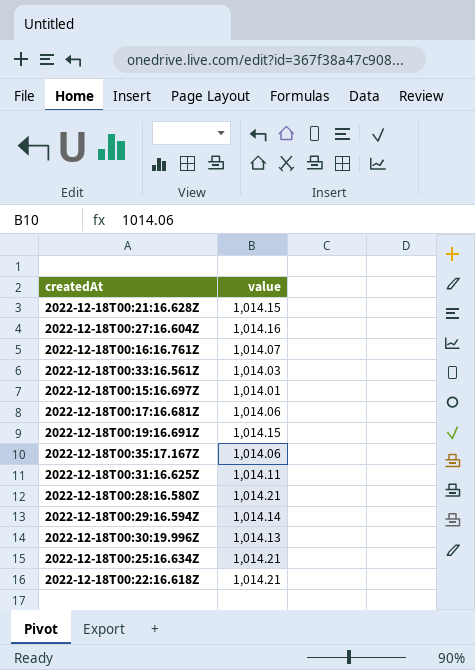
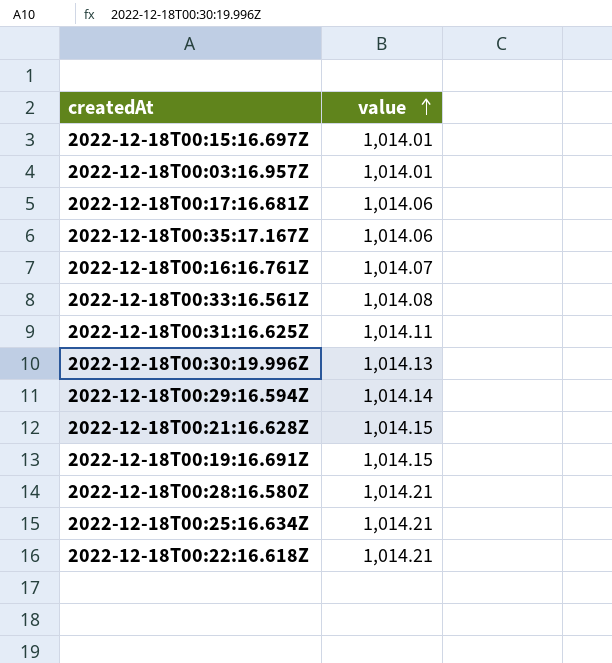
row order: none -> value ascending
row 2022-12-18T00:27:16.604Z: 1,014.16 -> none
row 2022-12-18T00:03:16.957Z: none -> 1,014.01
2022-12-18T00:33:16.561Z | value: 1,014.03 -> 1,014.08

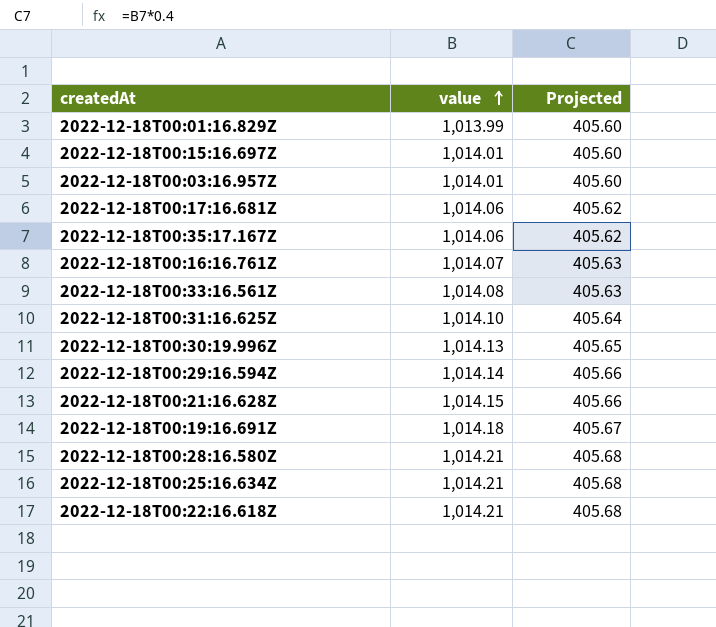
column Projected | formula: none -> [value] * 0.4
row 2022-12-18T00:01:16.829Z: none -> 1,013.99 | 405.60
2022-12-18T00:31:16.625Z | value: 1,014.11 -> 1,014.10
2022-12-18T00:19:16.691Z | value: 1,014.15 -> 1,014.18

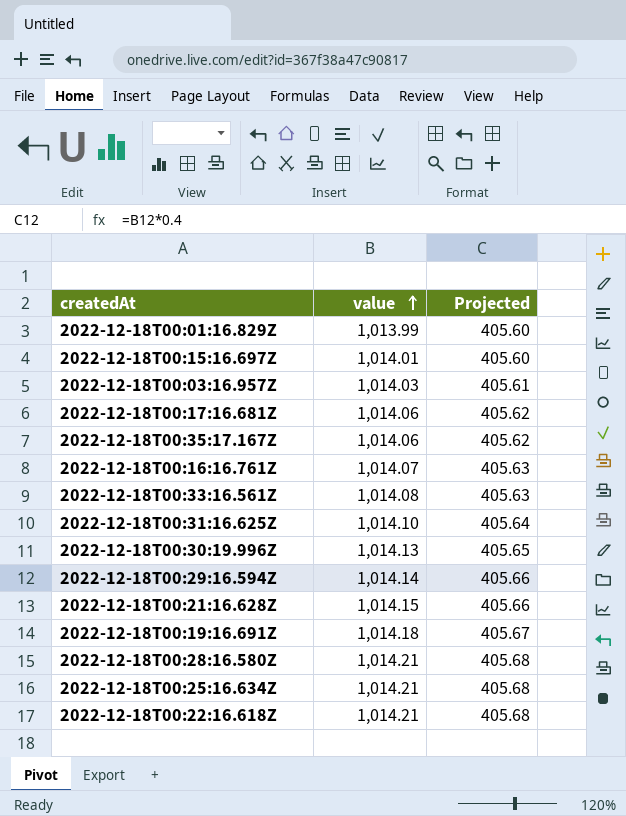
2022-12-18T00:03:16.957Z | value: 1,014.01 -> 1,014.03
2022-12-18T00:03:16.957Z | Projected: 405.60 -> 405.61

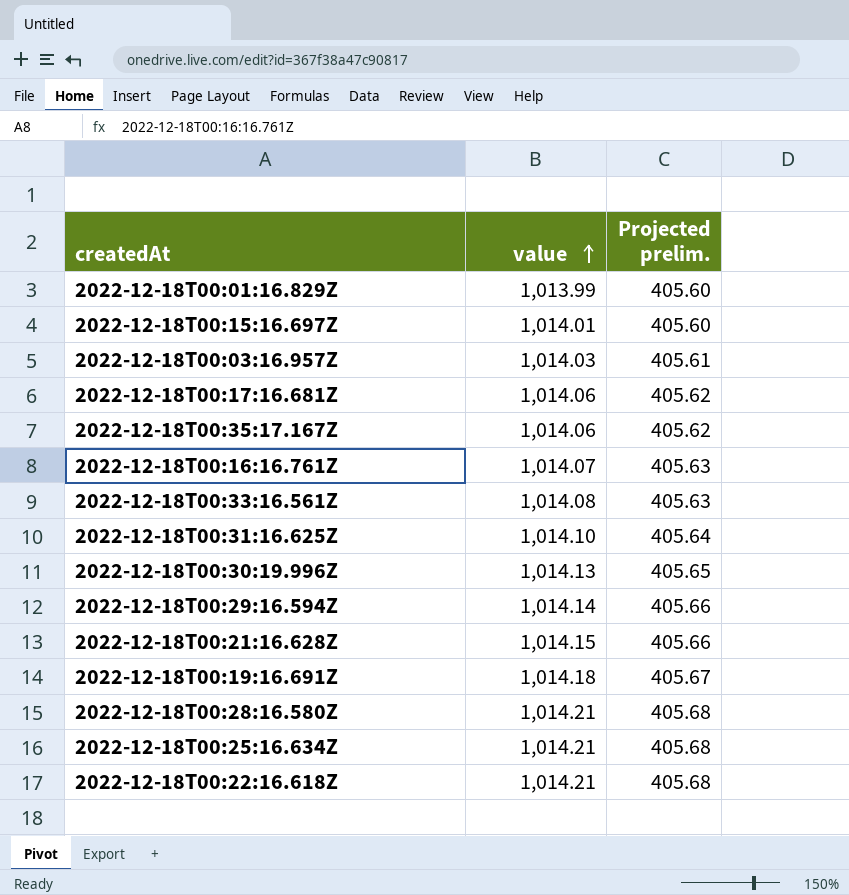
column name: Projected -> Projected prelim.

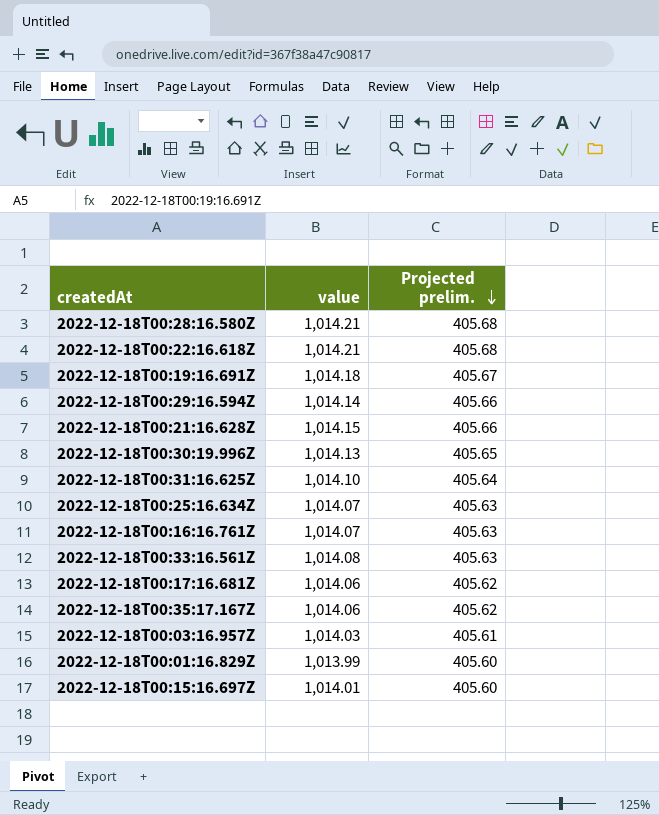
row order: value ascending -> Projected prelim. descending
2022-12-18T00:25:16.634Z | value: 1,014.21 -> 1,014.07
2022-12-18T00:25:16.634Z | Projected prelim.: 405.68 -> 405.63

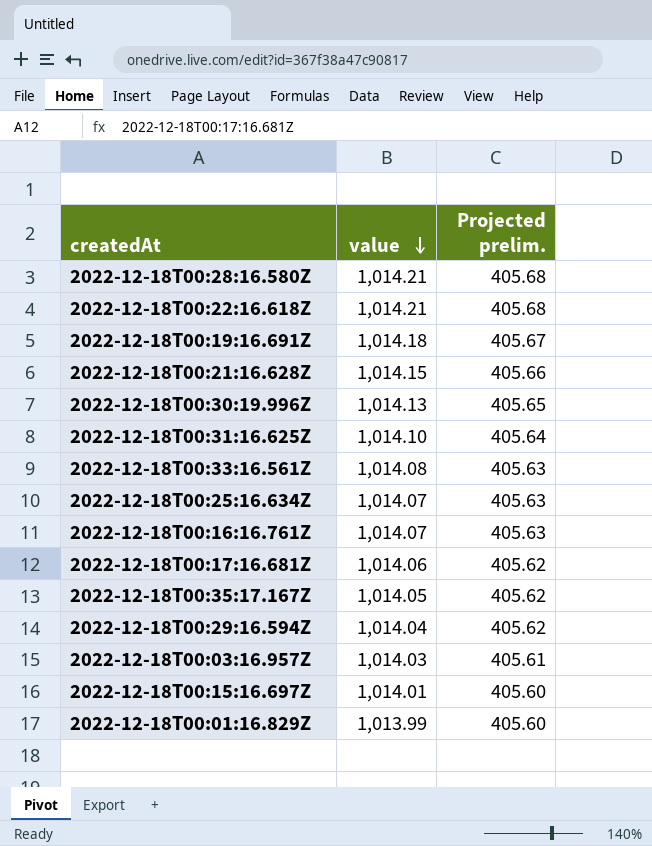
row order: Projected prelim. descending -> value descending
2022-12-18T00:35:17.167Z | value: 1,014.06 -> 1,014.05
2022-12-18T00:29:16.594Z | value: 1,014.14 -> 1,014.04
2022-12-18T00:29:16.594Z | Projected prelim.: 405.66 -> 405.62

